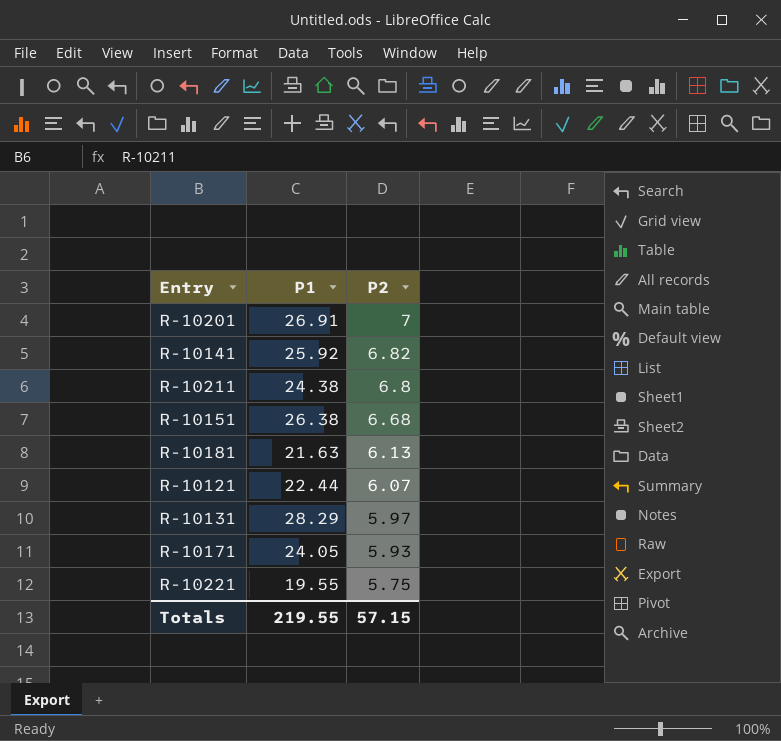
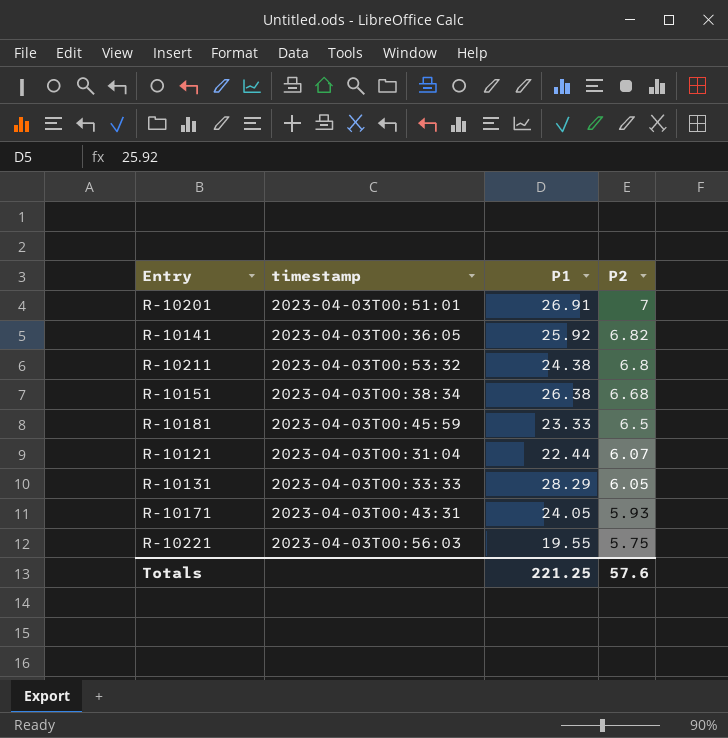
column timestamp | position: none -> 2
R-10181 | P1: 21.63 -> 23.33
R-10181 | P2: 6.13 -> 6.5
R-10131 | P2: 5.97 -> 6.05
Totals | P1: 219.55 -> 221.25
Totals | P2: 57.15 -> 57.6

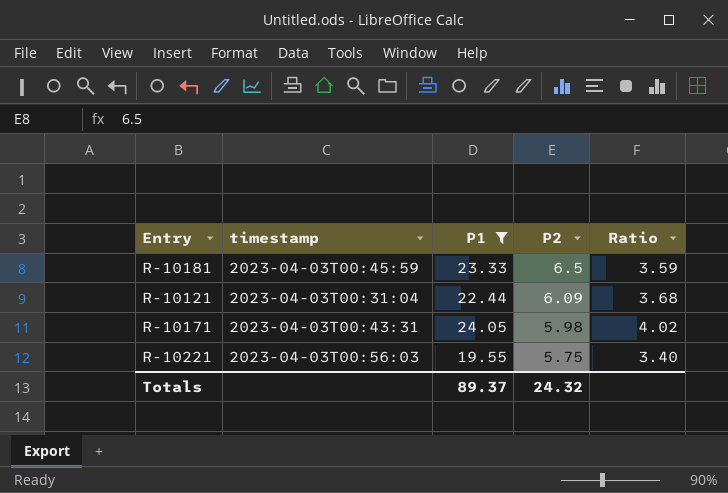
filter: none -> P1 <= 24.05
column Ratio | formula: none -> [P1] / [P2]
R-10121 | P2: 6.07 -> 6.09
R-10171 | P2: 5.93 -> 5.98
Totals | P1: 221.25 -> 89.37
Totals | P2: 57.6 -> 24.32

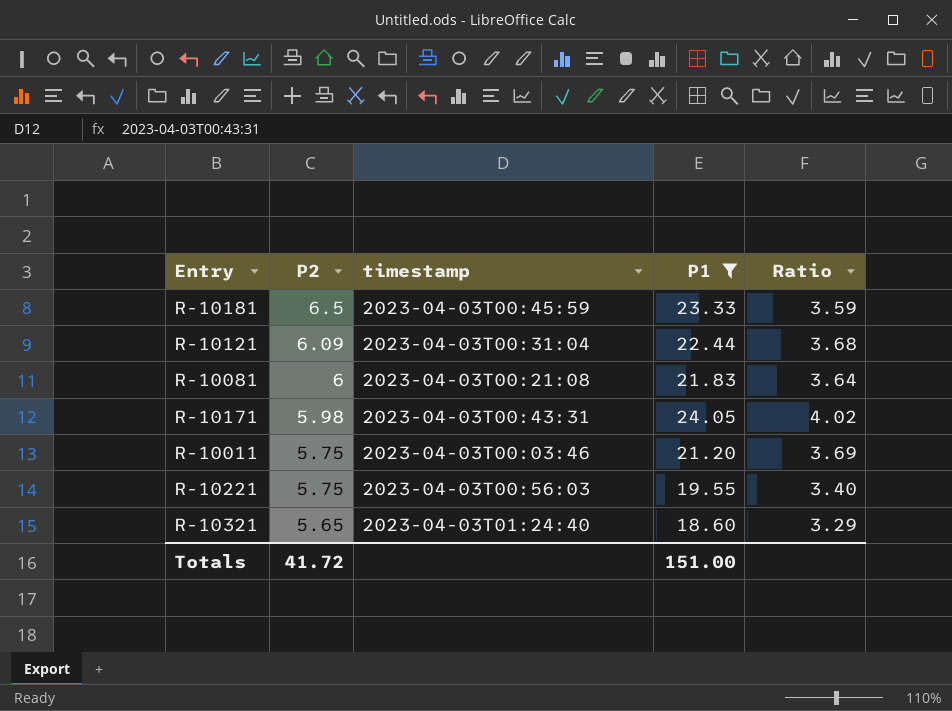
column P2 | position: 4 -> 2
row R-10081: none -> 6 | 2023-04-03T00:21:08 | 21.83 | 3.64
row R-10011: none -> 5.75 | 2023-04-03T00:03:46 | 21.20 | 3.69
row R-10321: none -> 5.65 | 2023-04-03T01:24:40 | 18.60 | 3.29
Totals | P2: 24.32 -> 41.72
Totals | P1: 89.37 -> 151.00

